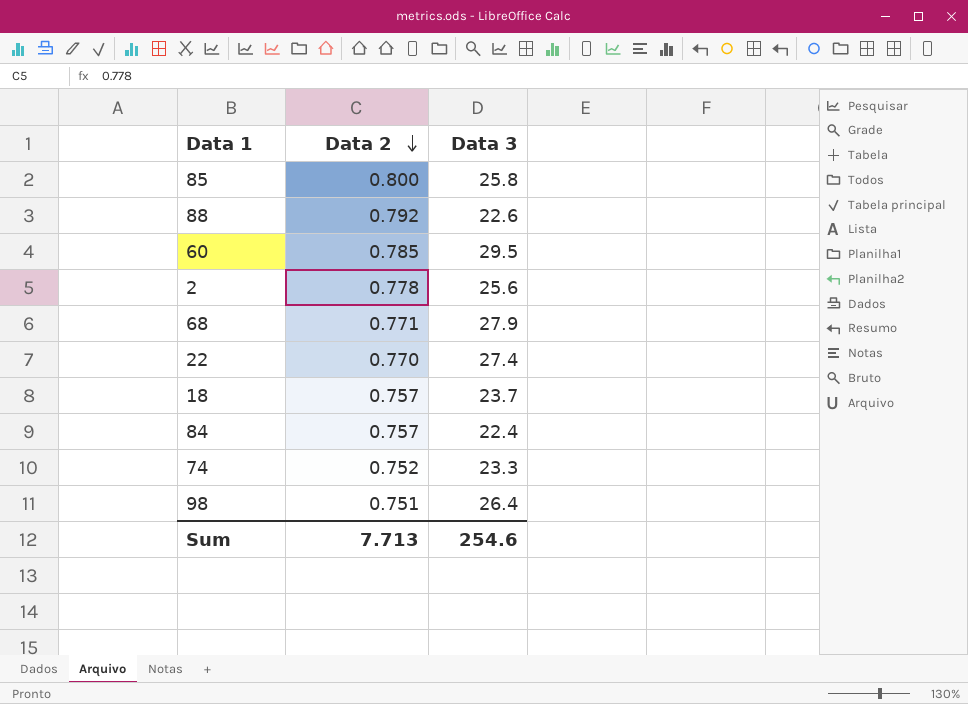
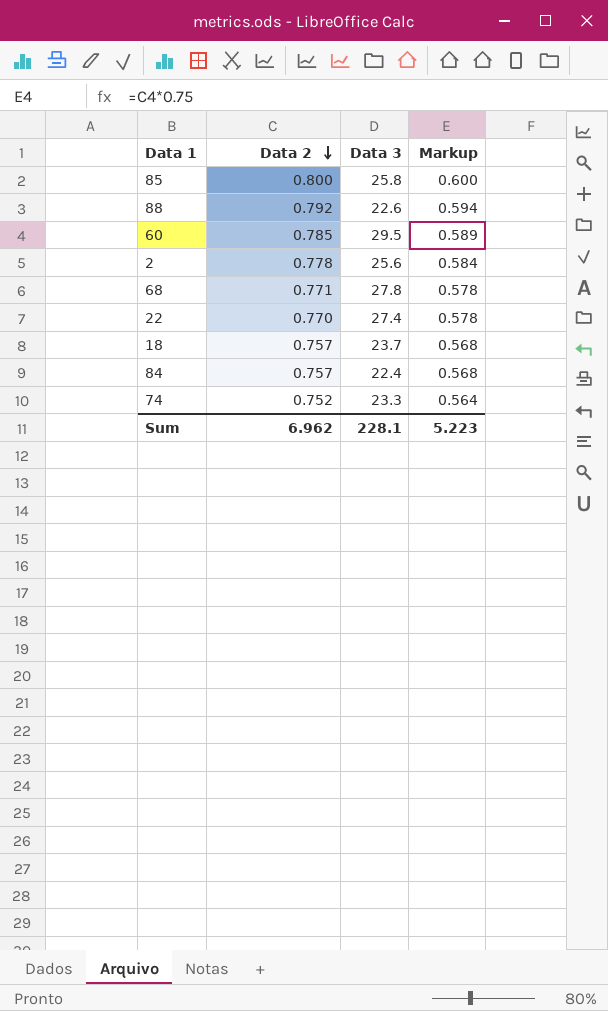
column Markup | formula: none -> [Data 2] * 0.75
row 98: 0.751 | 26.4 -> none
68 | Data 3: 27.9 -> 27.8
Sum | Data 2: 7.713 -> 6.962
Sum | Data 3: 254.6 -> 228.1

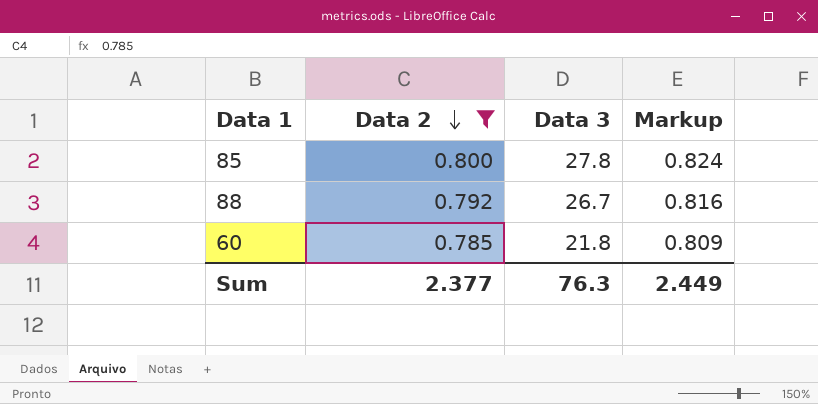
filter: none -> Data 2 >= 0.785
column Markup | formula: [Data 2] * 0.75 -> [Data 2] * 1.03
85 | Data 3: 25.8 -> 27.8
88 | Data 3: 22.6 -> 26.7
60 | Data 3: 29.5 -> 21.8
Sum | Data 2: 6.962 -> 2.377
Sum | Data 3: 228.1 -> 76.3
Sum | Markup: 5.223 -> 2.449

